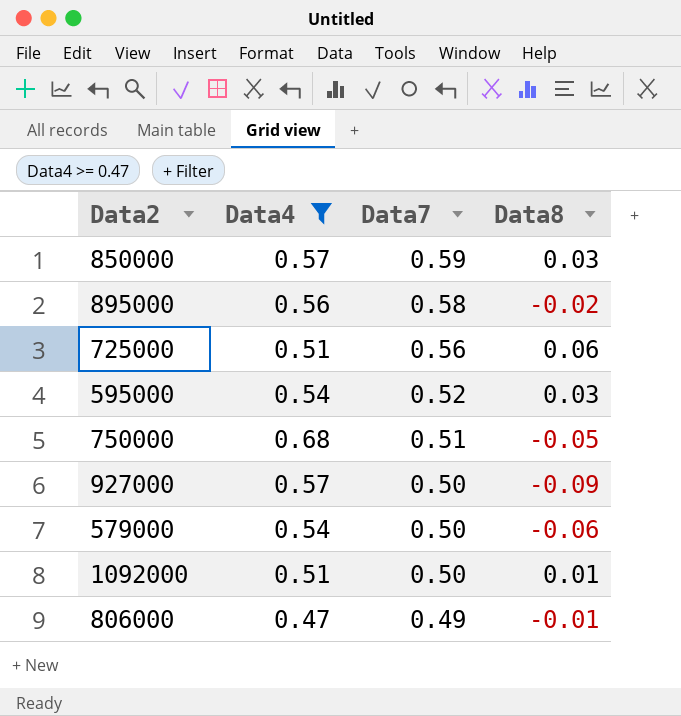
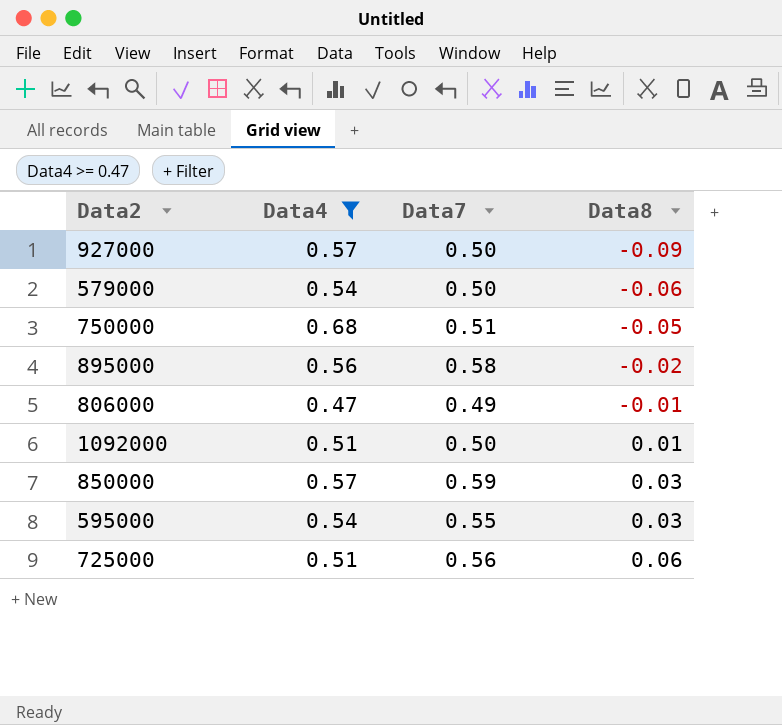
row order: Data7 descending -> Data8 ascending
595000 | Data7: 0.52 -> 0.55

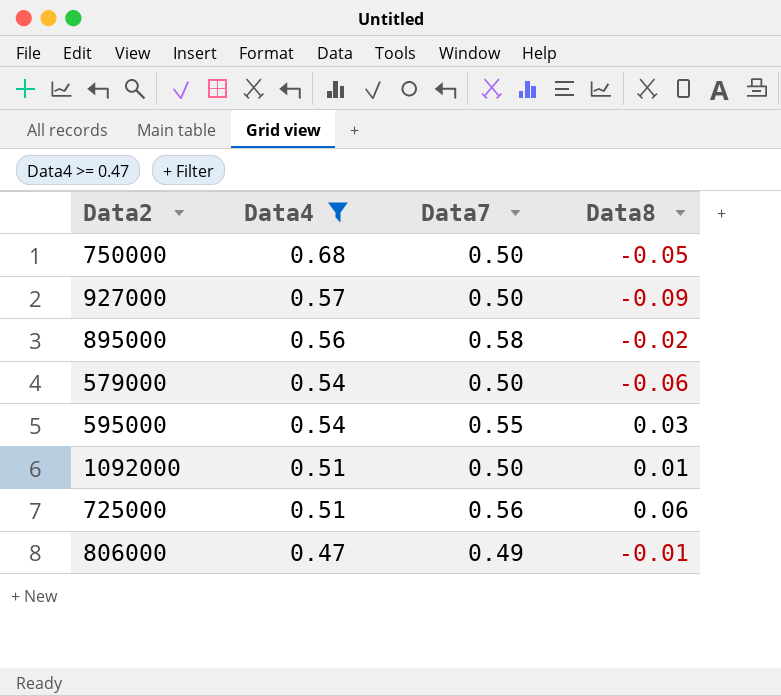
row order: Data8 ascending -> Data4 descending
row 850000: 0.57 | 0.59 | 0.03 -> none
750000 | Data7: 0.51 -> 0.50

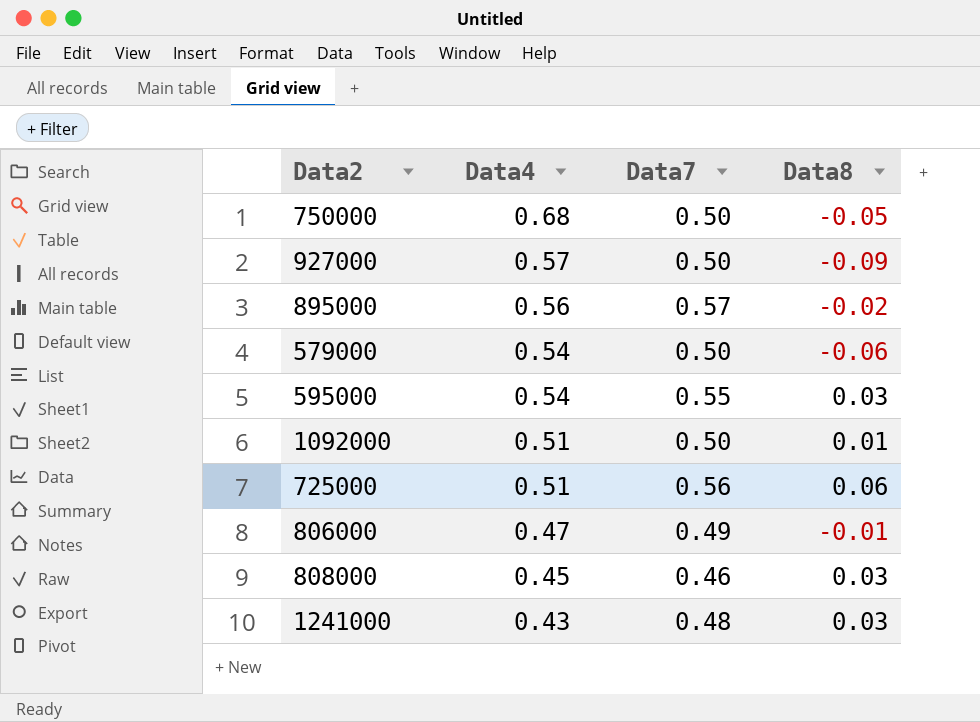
filter: Data4 >= 0.47 -> none
895000 | Data7: 0.58 -> 0.57

